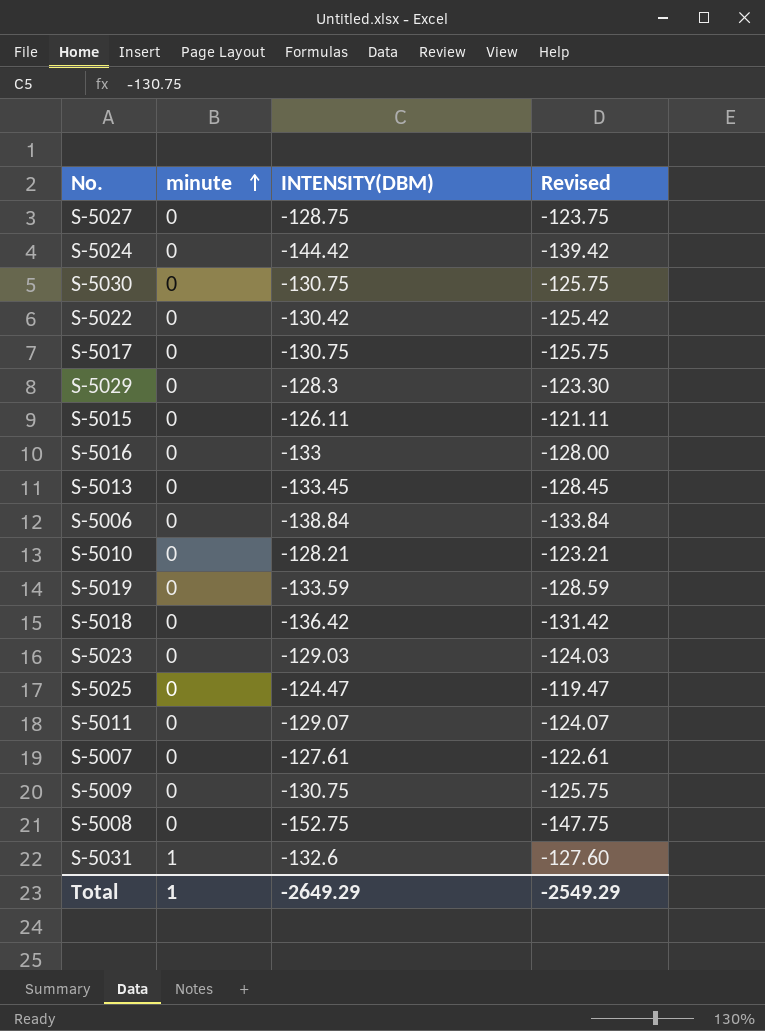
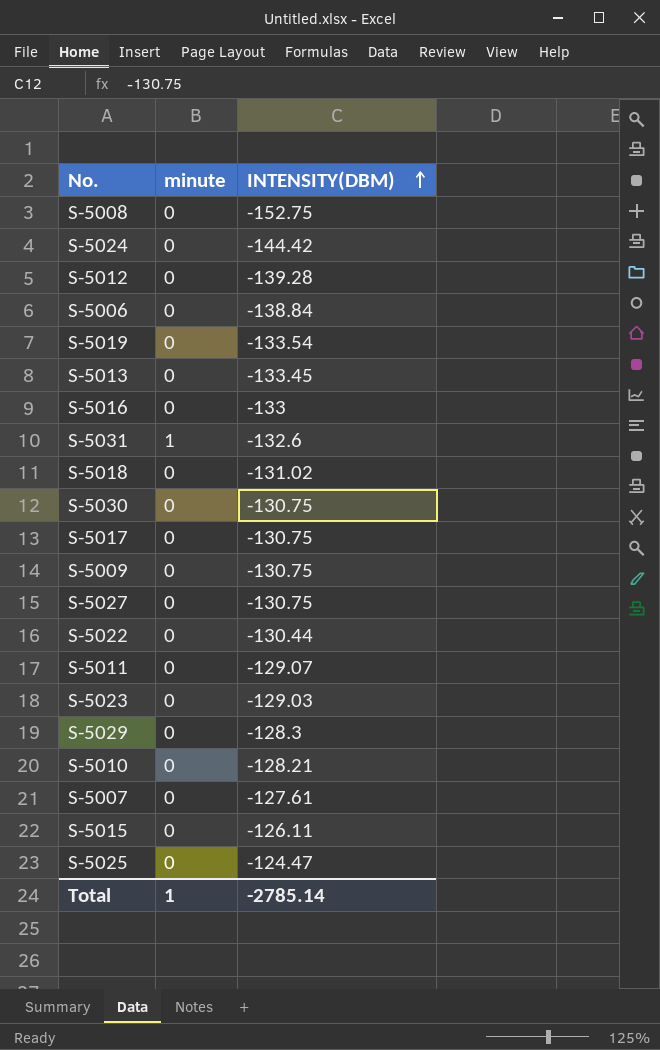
row order: minute ascending -> INTENSITY(DBM) ascending
column Revised | formula: [INTENSITY(DBM)] + 5 -> none
row S-5012: none -> 0 | -139.28
S-5019 | INTENSITY(DBM): -133.59 -> -133.54
S-5018 | INTENSITY(DBM): -136.42 -> -131.02
S-5027 | INTENSITY(DBM): -128.75 -> -130.75
S-5022 | INTENSITY(DBM): -130.42 -> -130.44
Total | INTENSITY(DBM): -2649.29 -> -2785.14

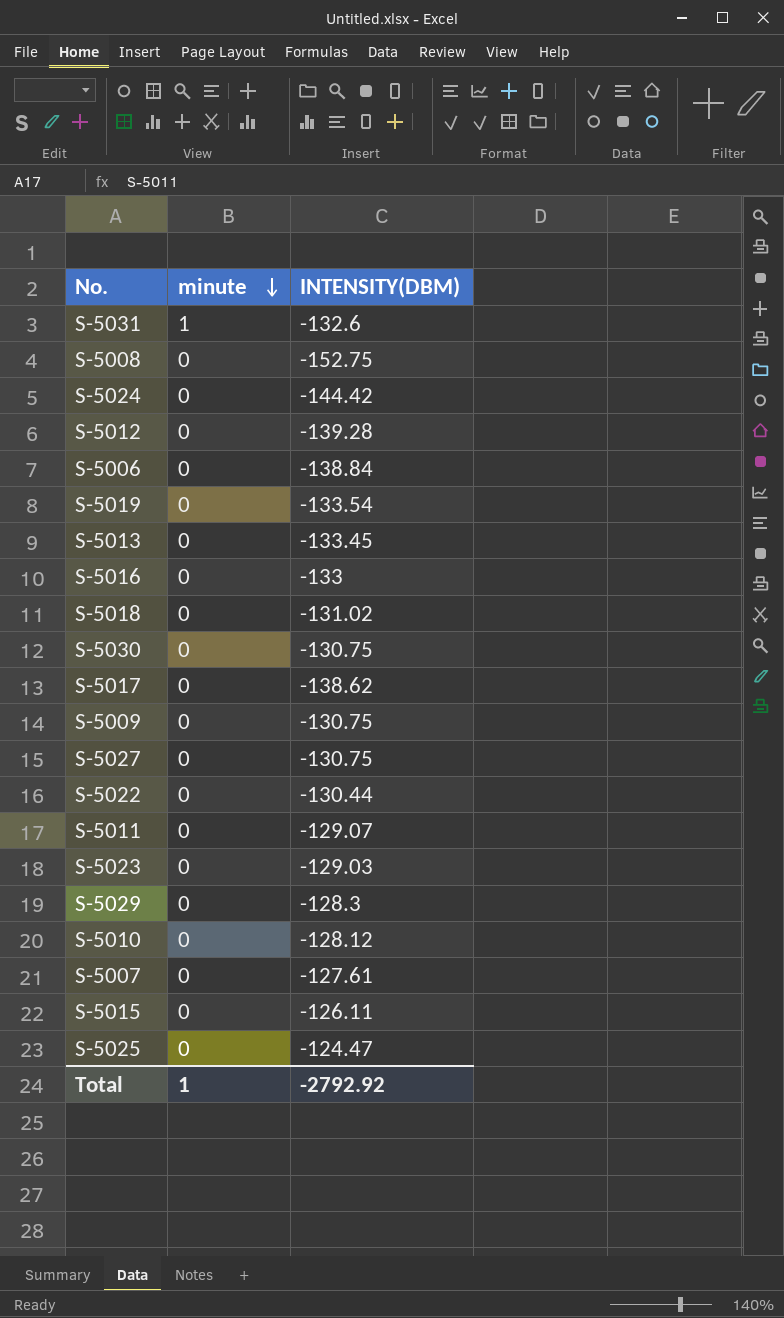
row order: INTENSITY(DBM) ascending -> minute descending
S-5017 | INTENSITY(DBM): -130.75 -> -138.62
S-5010 | INTENSITY(DBM): -128.21 -> -128.12
Total | INTENSITY(DBM): -2785.14 -> -2792.92

